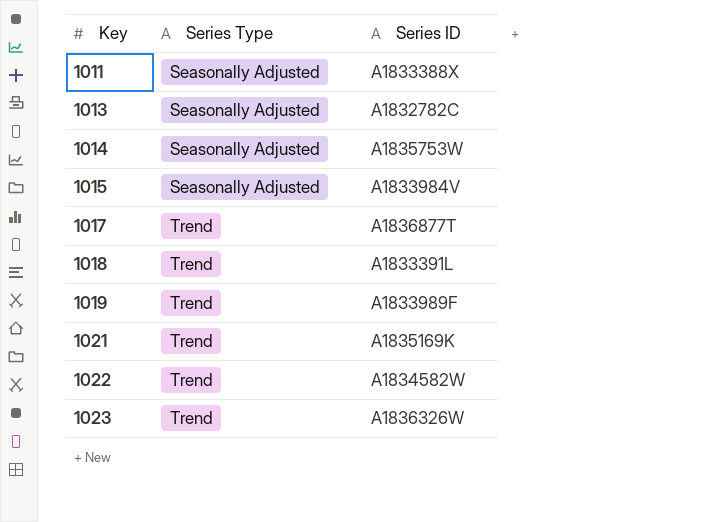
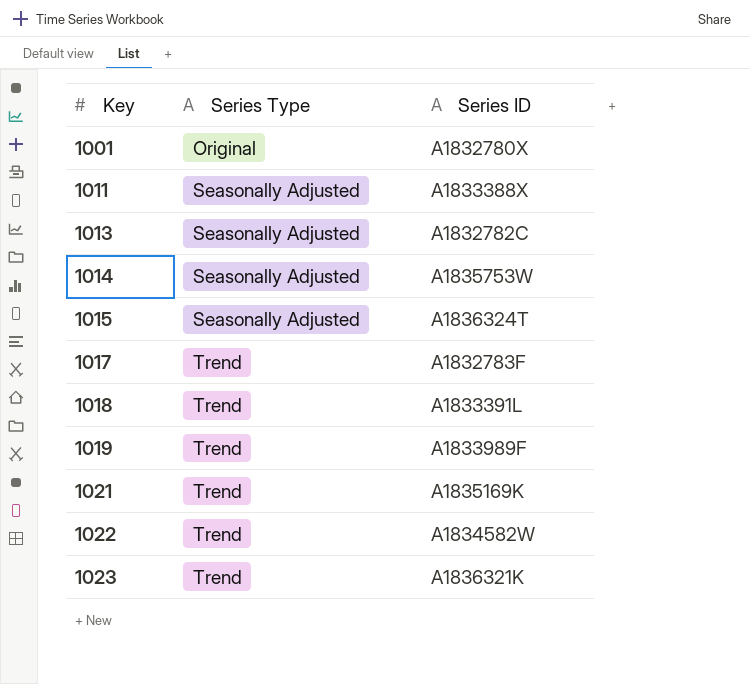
row 1001: none -> Original | A1832780X
1015 | Series ID: A1833984V -> A1836324T
1017 | Series ID: A1836877T -> A1832783F
1023 | Series ID: A1836326W -> A1836321K

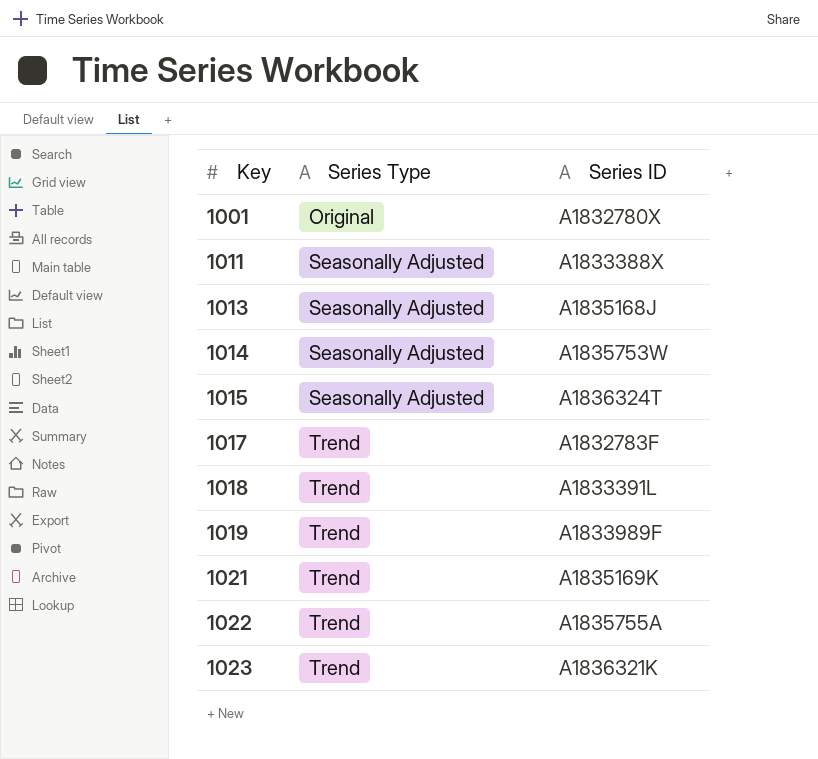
1013 | Series ID: A1832782C -> A1835168J
1022 | Series ID: A1834582W -> A1835755A

